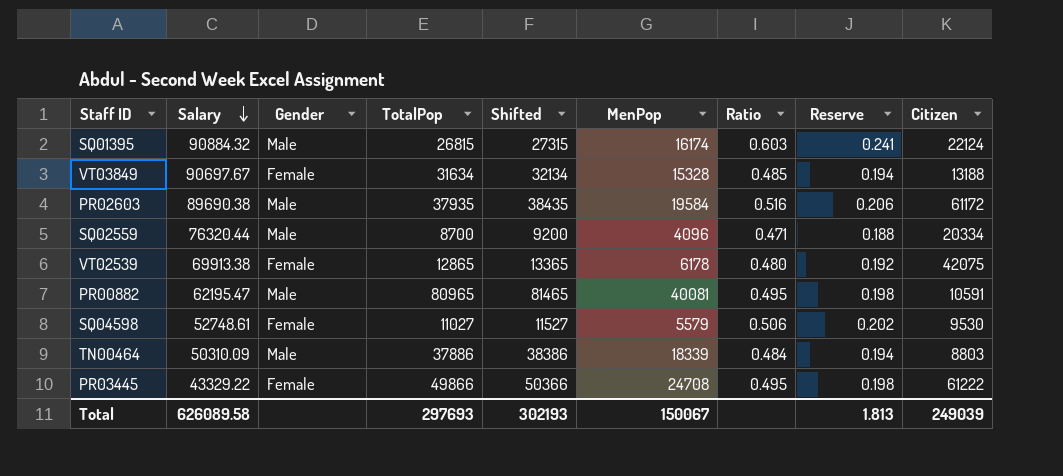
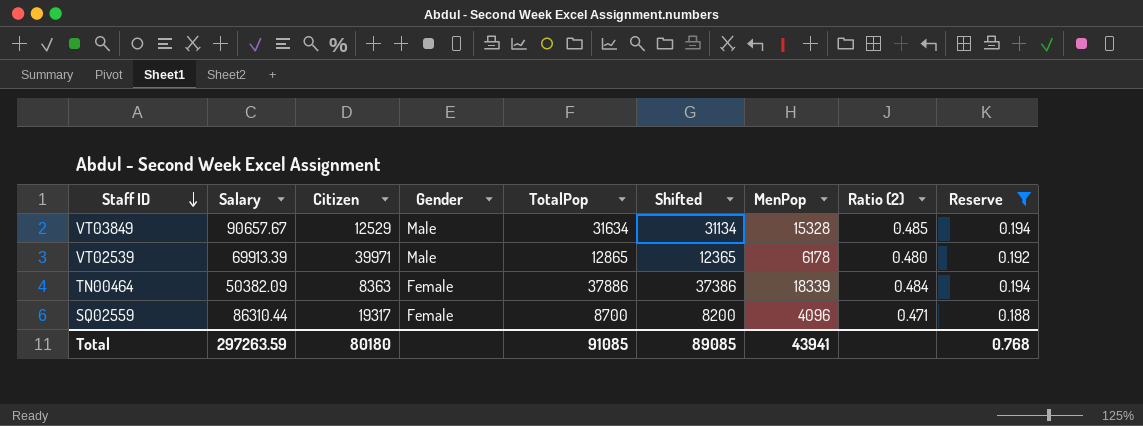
filter: none -> Reserve <= 0.194
row order: Salary descending -> Staff ID descending
column Citizen | position: 9 -> 3
column Shifted | formula: [TotalPop] + 500 -> [TotalPop] - 500
column name: Ratio -> Ratio (2)
VT03849 | Salary: 90697.67 -> 90657.67
VT03849 | Citizen: 13188 -> 12529
VT03849 | Gender: Female -> Male
VT02539 | Salary: 69913.38 -> 69913.39
VT02539 | Citizen: 42075 -> 39971
VT02539 | Gender: Female -> Male
TN00464 | Salary: 50310.09 -> 50382.09
TN00464 | Citizen: 8803 -> 8363
TN00464 | Gender: Male -> Female
SQ02559 | Salary: 76320.44 -> 86310.44
SQ02559 | Citizen: 20334 -> 19317
SQ02559 | Gender: Male -> Female
Total | Salary: 626089.58 -> 297263.59
Total | Citizen: 249039 -> 80180
Total | TotalPop: 297693 -> 91085
Total | Shifted: 302193 -> 89085
Total | MenPop: 150067 -> 43941
Total | Reserve: 1.813 -> 0.768

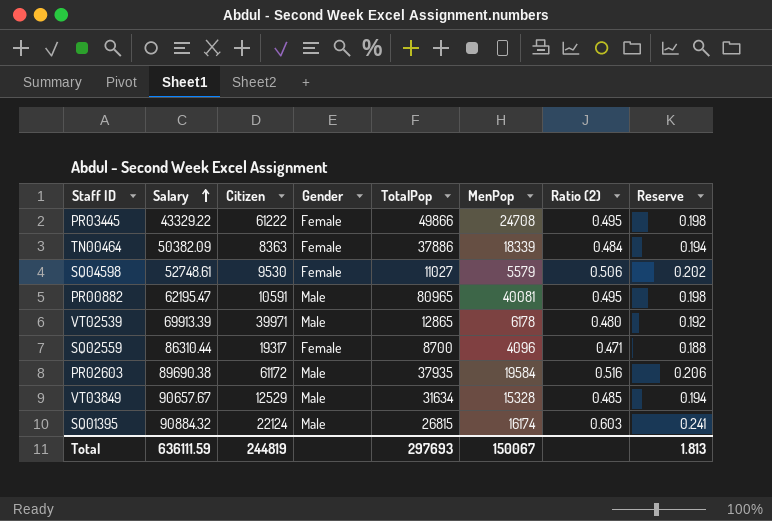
filter: Reserve <= 0.194 -> none
row order: Staff ID descending -> Salary ascending
column Shifted | formula: [TotalPop] - 500 -> none
Total | Salary: 297263.59 -> 636111.59
Total | Citizen: 80180 -> 244819
Total | TotalPop: 91085 -> 297693
Total | MenPop: 43941 -> 150067
Total | Reserve: 0.768 -> 1.813

